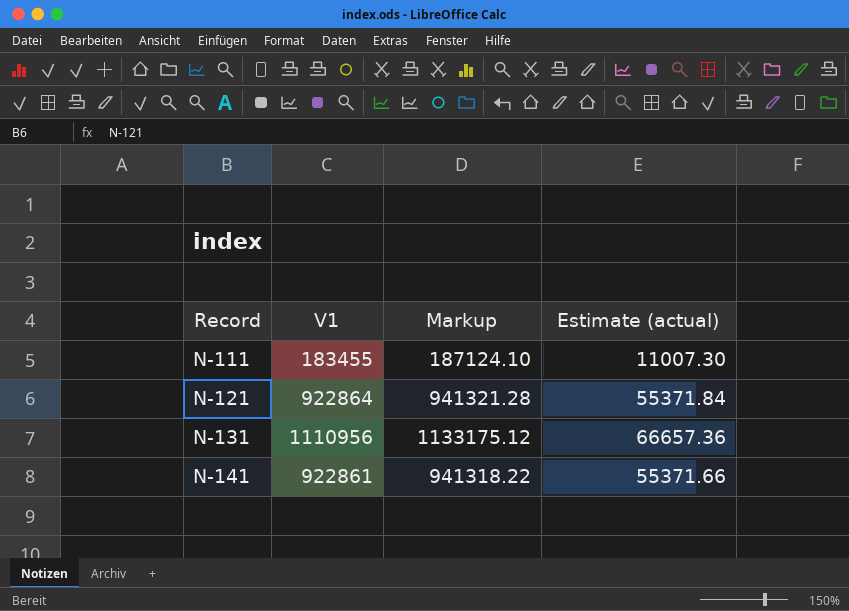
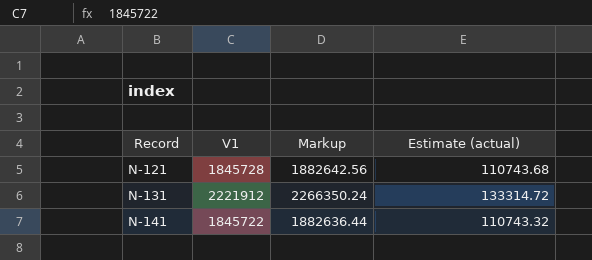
row N-111: 183455 | 187124.10 | 11007.30 -> none
N-121 | V1: 922864 -> 1845728
N-121 | Markup: 941321.28 -> 1882642.56
N-121 | Estimate (actual): 55371.84 -> 110743.68
N-131 | V1: 1110956 -> 2221912
N-131 | Markup: 1133175.12 -> 2266350.24
N-131 | Estimate (actual): 66657.36 -> 133314.72
N-141 | V1: 922861 -> 1845722
N-141 | Markup: 941318.22 -> 1882636.44
N-141 | Estimate (actual): 55371.66 -> 110743.32

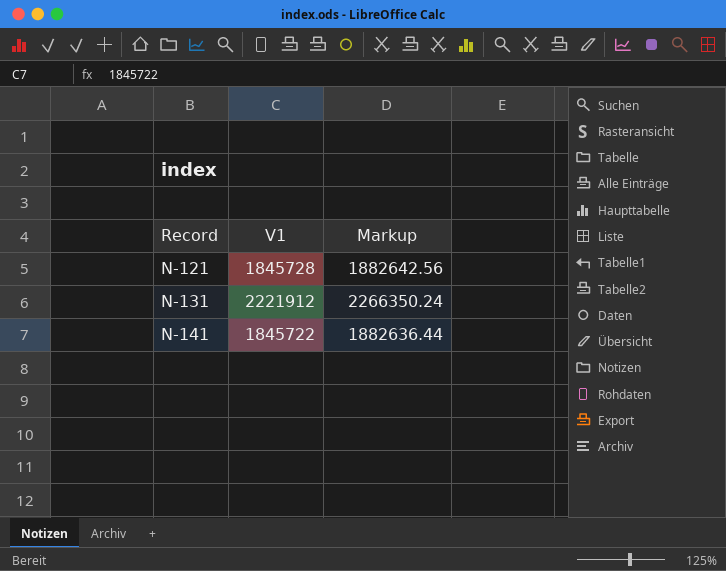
column Estimate (actual) | formula: [V1] * 0.06 -> none

